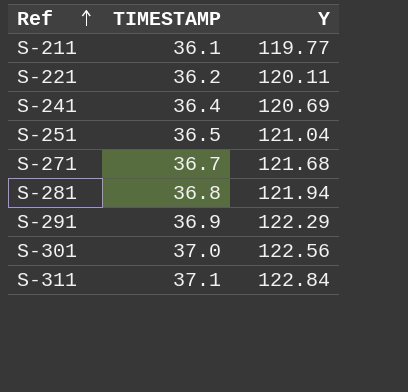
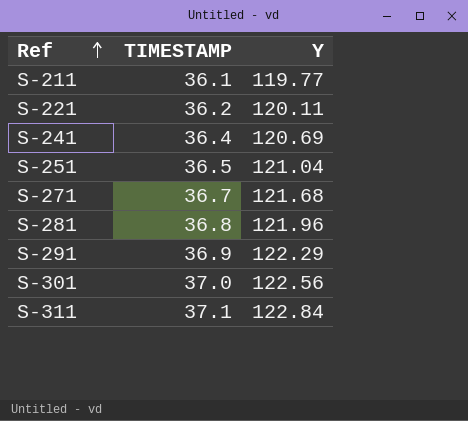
S-281 | Y: 121.94 -> 121.96

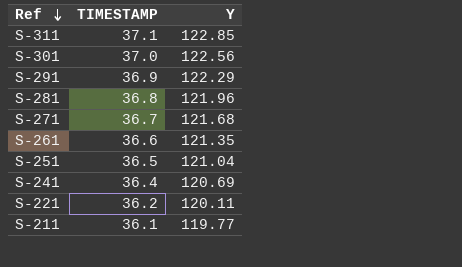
row order: Ref ascending -> Ref descending
S-311 | Y: 122.84 -> 122.85
row S-261: none -> 36.6 | 121.35

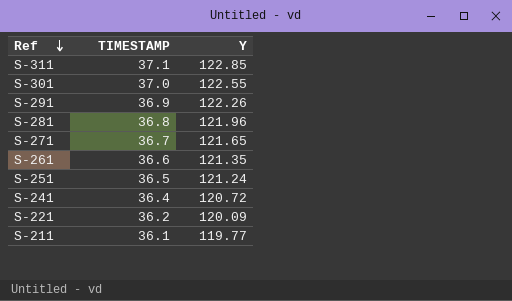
S-301 | Y: 122.56 -> 122.55
S-291 | Y: 122.29 -> 122.26
S-271 | Y: 121.68 -> 121.65
S-251 | Y: 121.04 -> 121.24
S-241 | Y: 120.69 -> 120.72
S-221 | Y: 120.11 -> 120.09

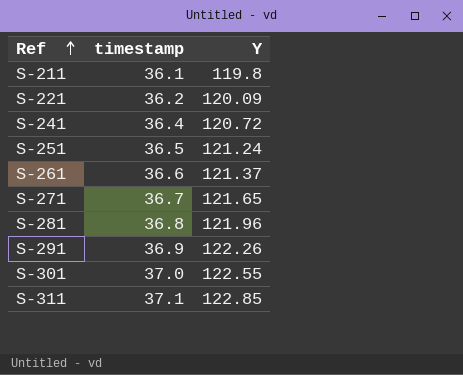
row order: Ref descending -> Ref ascending
column name: TIMESTAMP -> timestamp
S-211 | Y: 119.77 -> 119.8
S-261 | Y: 121.35 -> 121.37

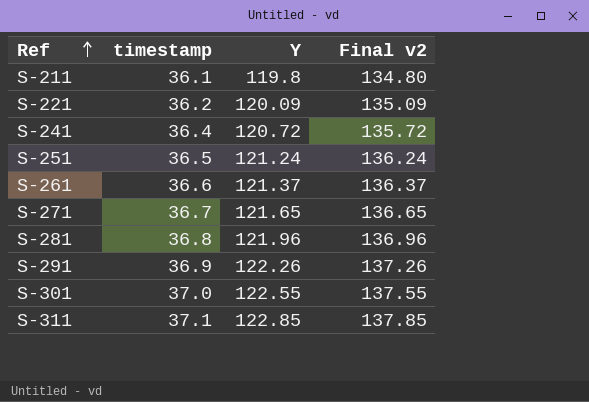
column Final v2 | formula: none -> [Y] + 15

